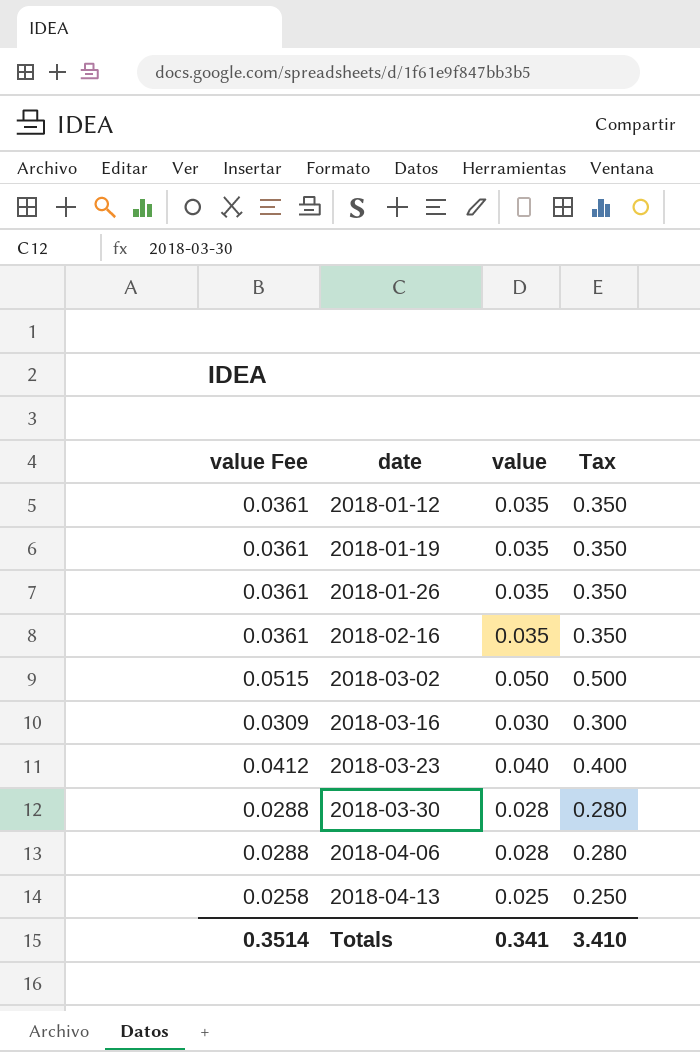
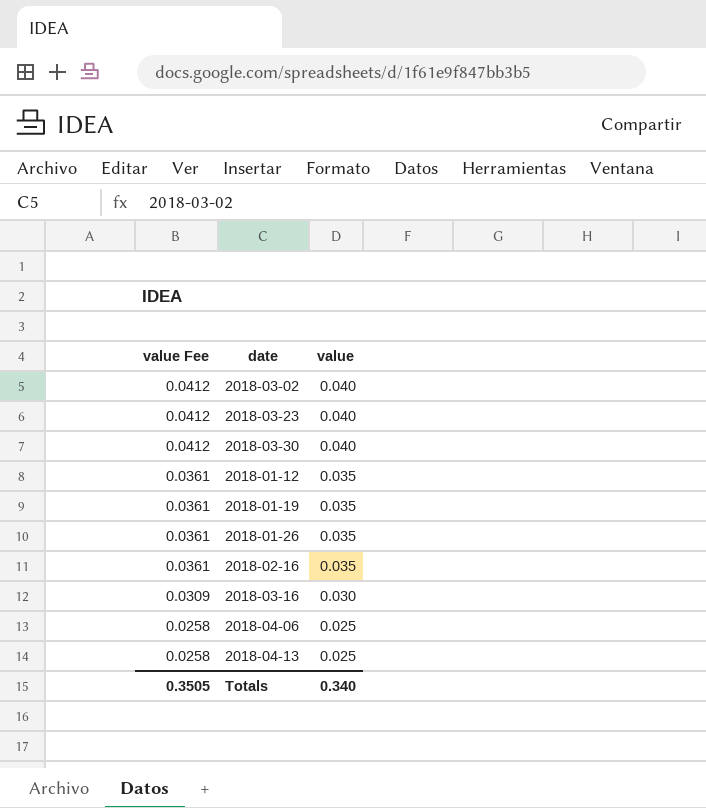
row order: date ascending -> value Fee descending
column Tax | formula: [value] * 10 -> none
2018-03-02 | value Fee: 0.0515 -> 0.0412
2018-03-02 | value: 0.050 -> 0.040
2018-03-30 | value Fee: 0.0288 -> 0.0412
2018-03-30 | value: 0.028 -> 0.040
2018-04-06 | value Fee: 0.0288 -> 0.0258
2018-04-06 | value: 0.028 -> 0.025
Totals | value Fee: 0.3514 -> 0.3505
Totals | value: 0.341 -> 0.340

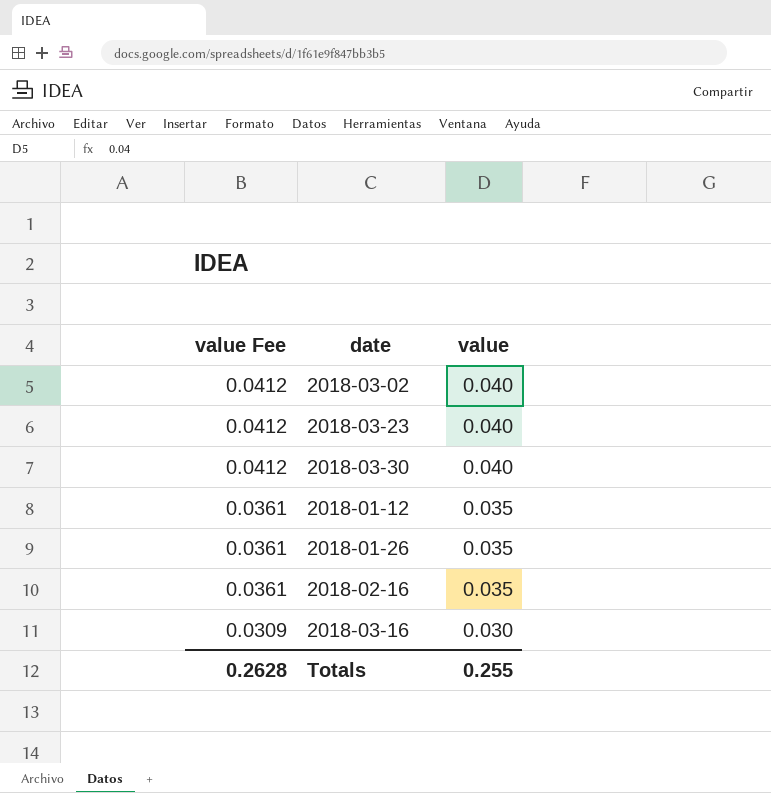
row 2018-01-19: 0.0361 | 0.035 -> none
row 2018-04-06: 0.0258 | 0.025 -> none
row 2018-04-13: 0.0258 | 0.025 -> none
Totals | value Fee: 0.3505 -> 0.2628
Totals | value: 0.340 -> 0.255

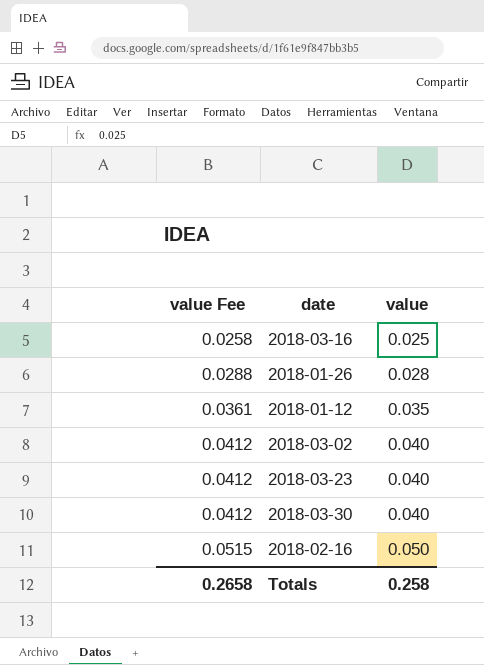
row order: value Fee descending -> value Fee ascending
2018-03-16 | value Fee: 0.0309 -> 0.0258
2018-03-16 | value: 0.030 -> 0.025
2018-01-26 | value Fee: 0.0361 -> 0.0288
2018-01-26 | value: 0.035 -> 0.028
2018-02-16 | value Fee: 0.0361 -> 0.0515
2018-02-16 | value: 0.035 -> 0.050
Totals | value Fee: 0.2628 -> 0.2658
Totals | value: 0.255 -> 0.258

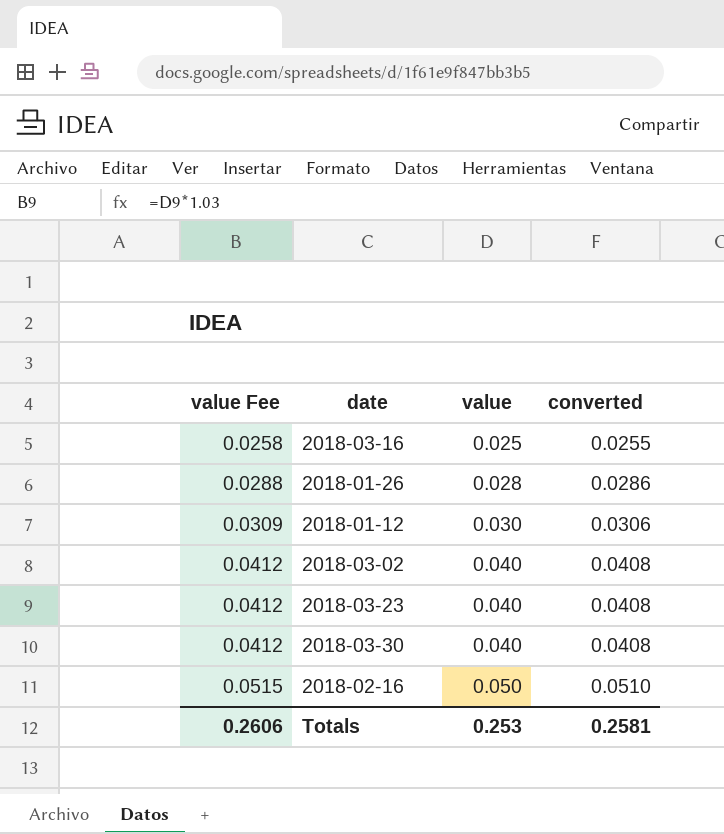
column converted | formula: none -> [value] * 1.02
2018-01-12 | value Fee: 0.0361 -> 0.0309
2018-01-12 | value: 0.035 -> 0.030
Totals | value Fee: 0.2658 -> 0.2606
Totals | value: 0.258 -> 0.253

